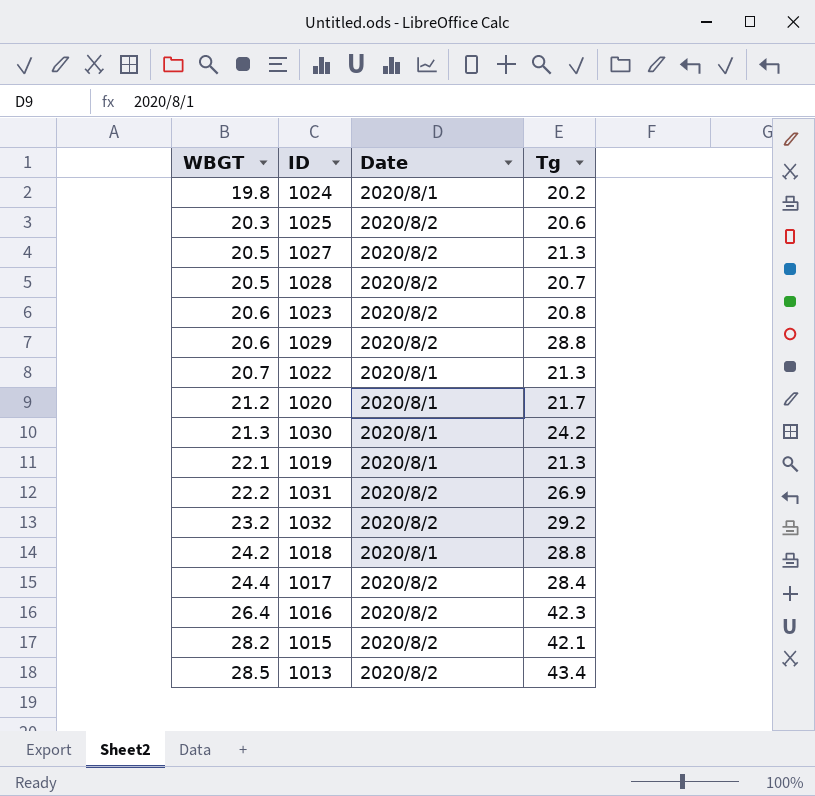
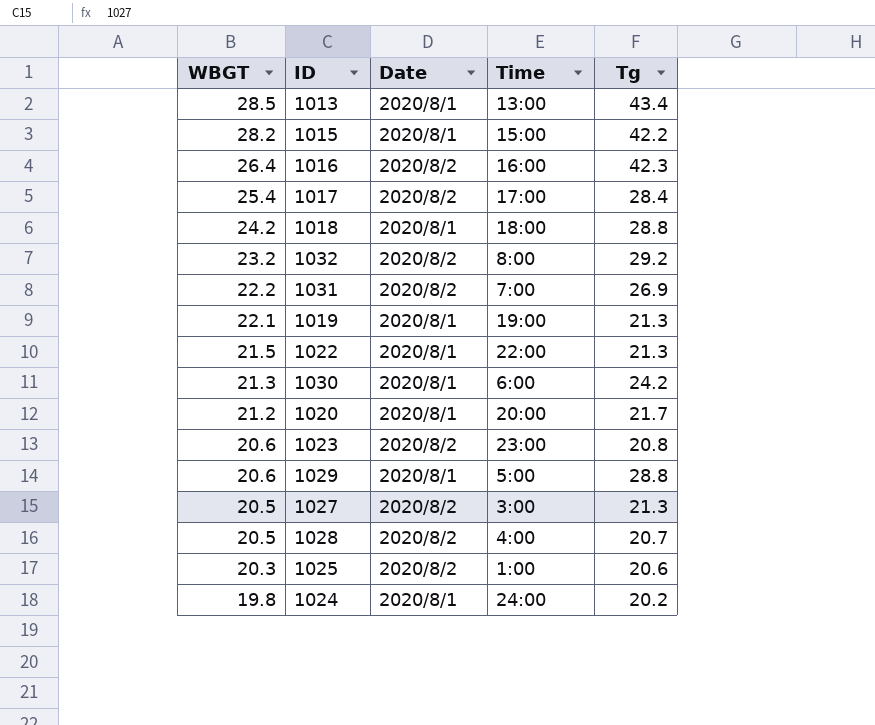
row order: WBGT ascending -> WBGT descending
column Time | position: none -> 4
1013 | Date: 2020/8/2 -> 2020/8/1
1015 | Date: 2020/8/2 -> 2020/8/1
1015 | Tg: 42.1 -> 42.2
1017 | WBGT: 24.4 -> 25.4
1022 | WBGT: 20.7 -> 21.5
1029 | Date: 2020/8/2 -> 2020/8/1

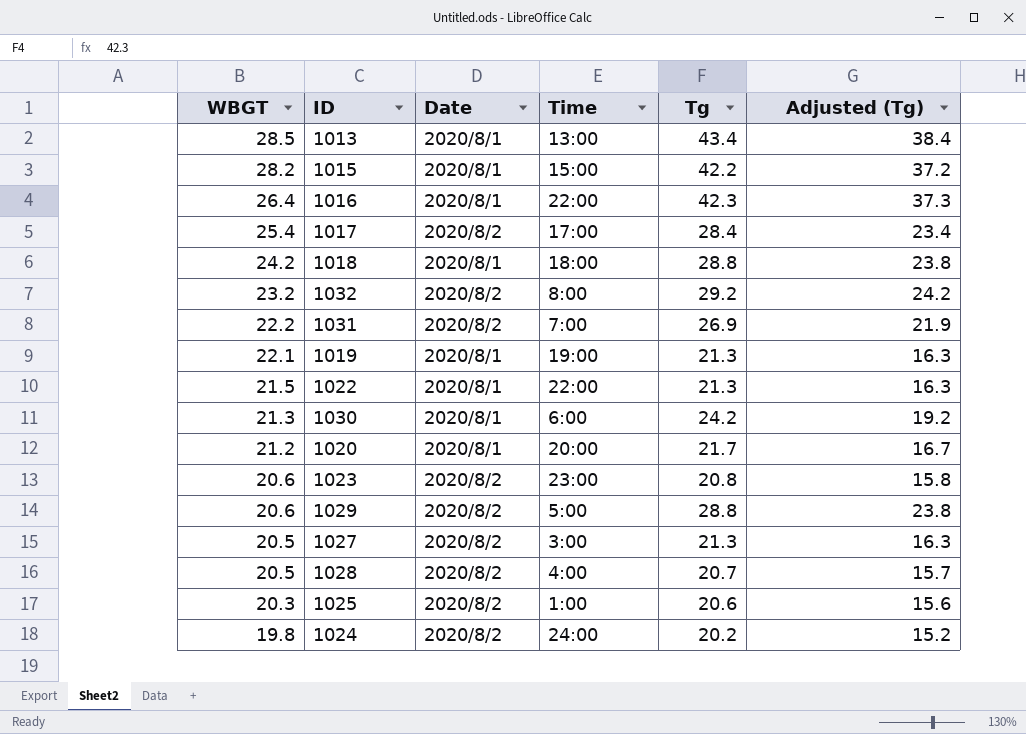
column Adjusted (Tg) | formula: none -> [Tg] - 5
1016 | Date: 2020/8/2 -> 2020/8/1
1016 | Time: 16:00 -> 22:00
1029 | Date: 2020/8/1 -> 2020/8/2
1024 | Date: 2020/8/1 -> 2020/8/2

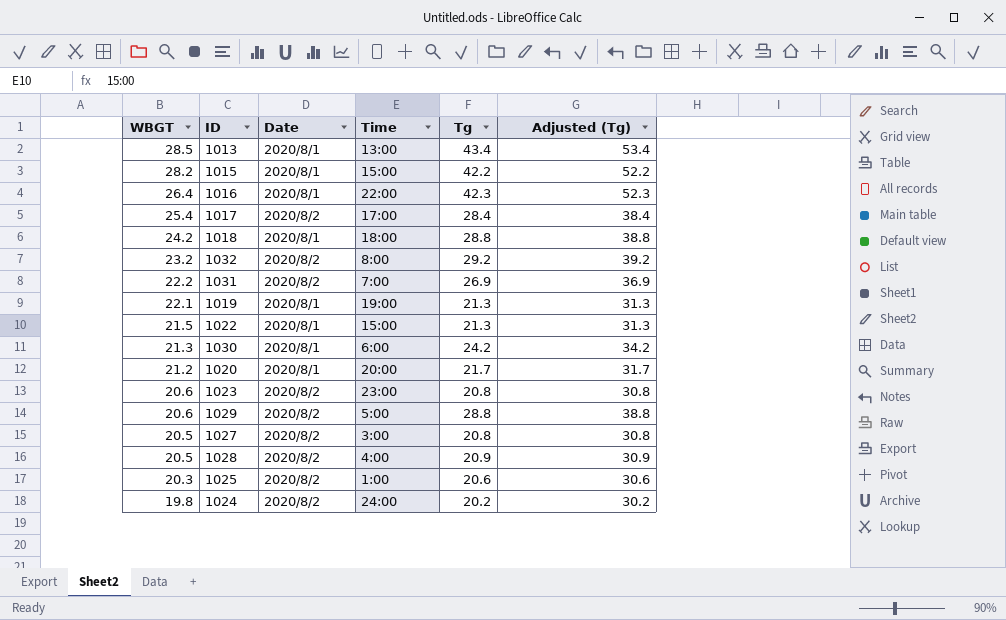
column Adjusted (Tg) | formula: [Tg] - 5 -> [Tg] + 10
1022 | Time: 22:00 -> 15:00
1027 | Tg: 21.3 -> 20.8
1028 | Tg: 20.7 -> 20.9

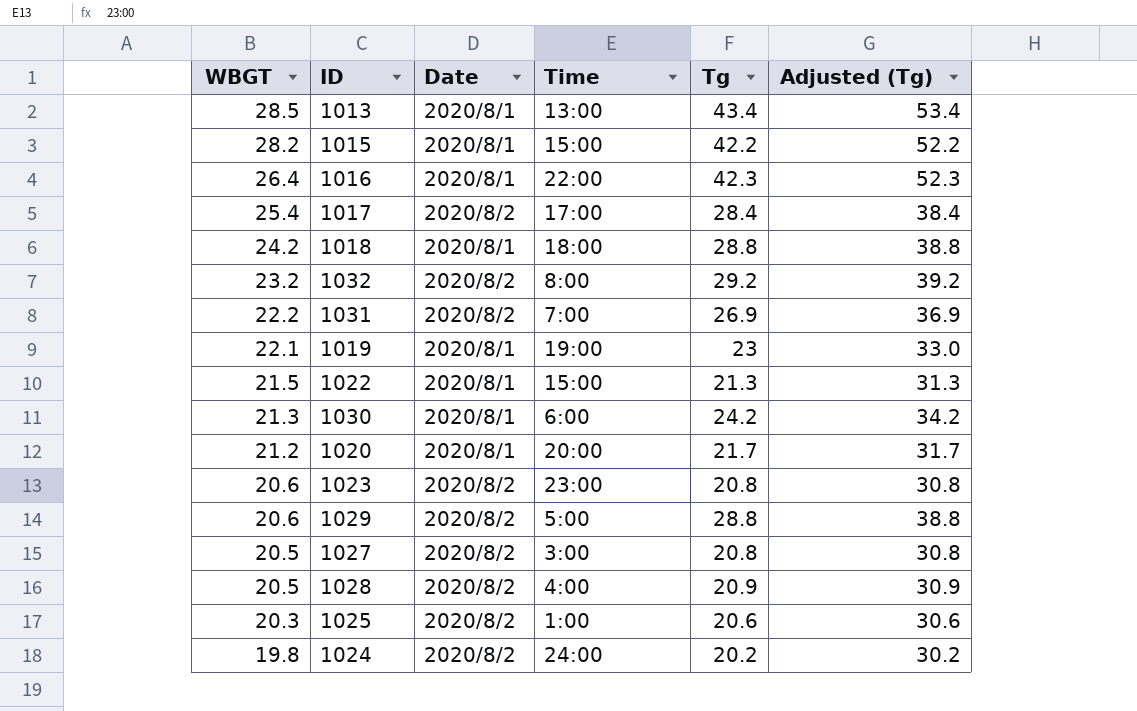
1019 | Tg: 21.3 -> 23
1019 | Adjusted (Tg): 31.3 -> 33.0

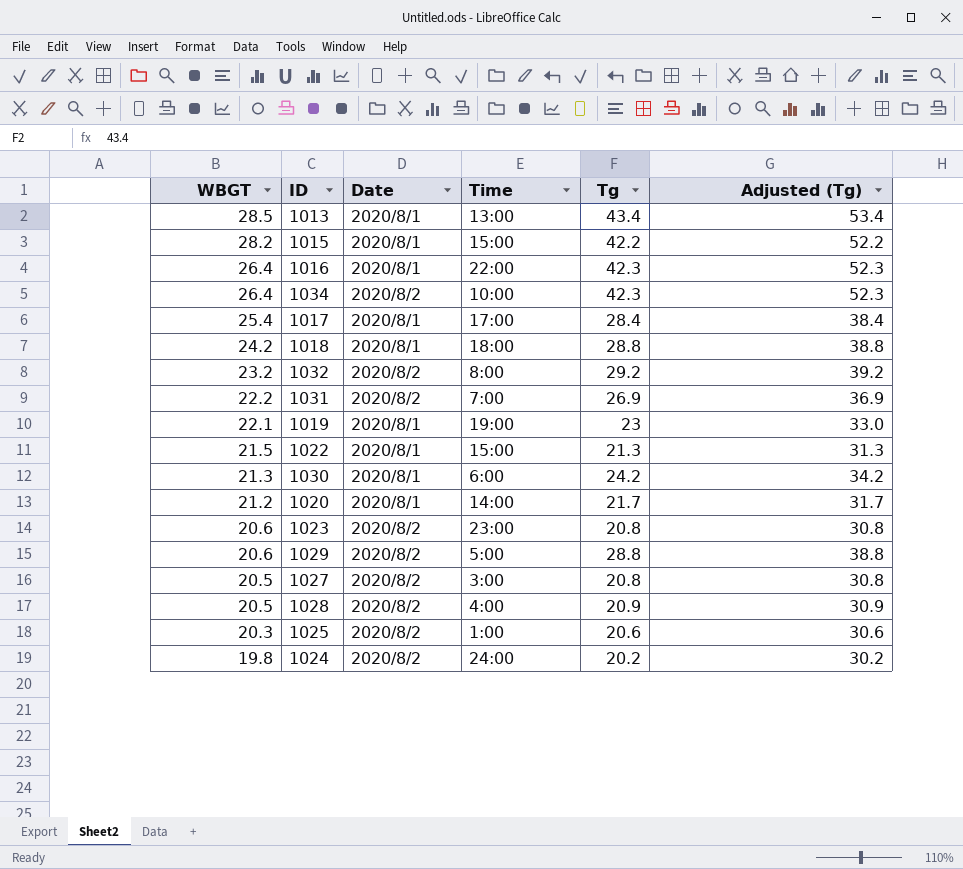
row 1034: none -> 26.4 | 2020/8/2 | 10:00 | 42.3 | 52.3
1017 | Date: 2020/8/2 -> 2020/8/1
1020 | Time: 20:00 -> 14:00

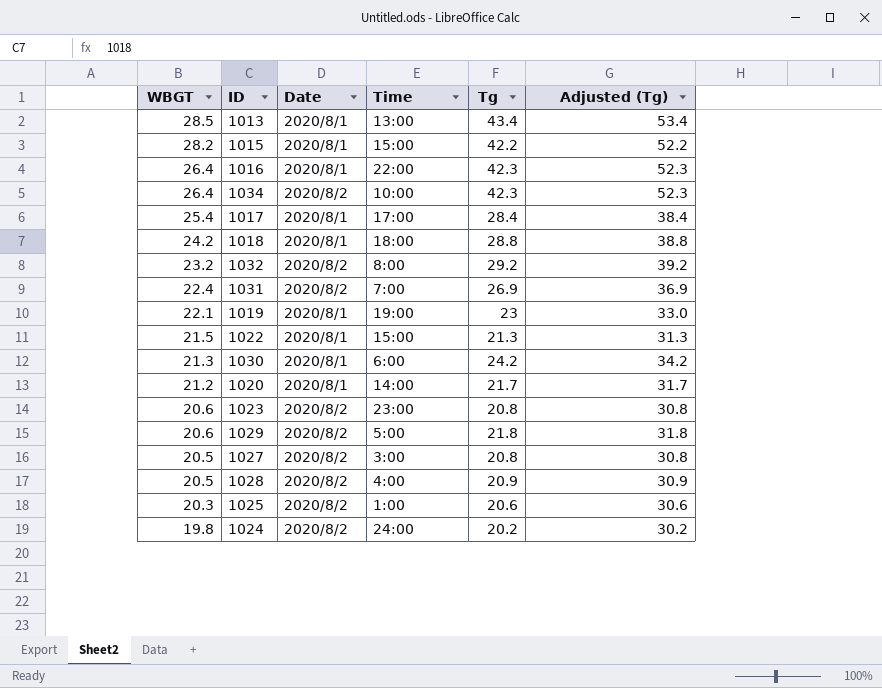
1031 | WBGT: 22.2 -> 22.4
1029 | Tg: 28.8 -> 21.8
1029 | Adjusted (Tg): 38.8 -> 31.8

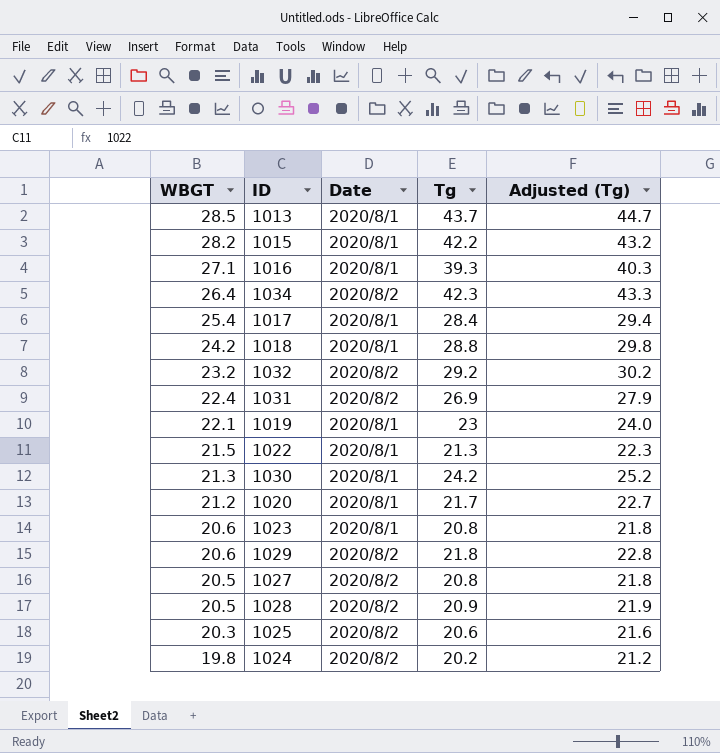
column Time | position: 4 -> none
column Adjusted (Tg) | formula: [Tg] + 10 -> [Tg] + 1
1013 | Tg: 43.4 -> 43.7
1016 | WBGT: 26.4 -> 27.1
1016 | Tg: 42.3 -> 39.3
1023 | Date: 2020/8/2 -> 2020/8/1

